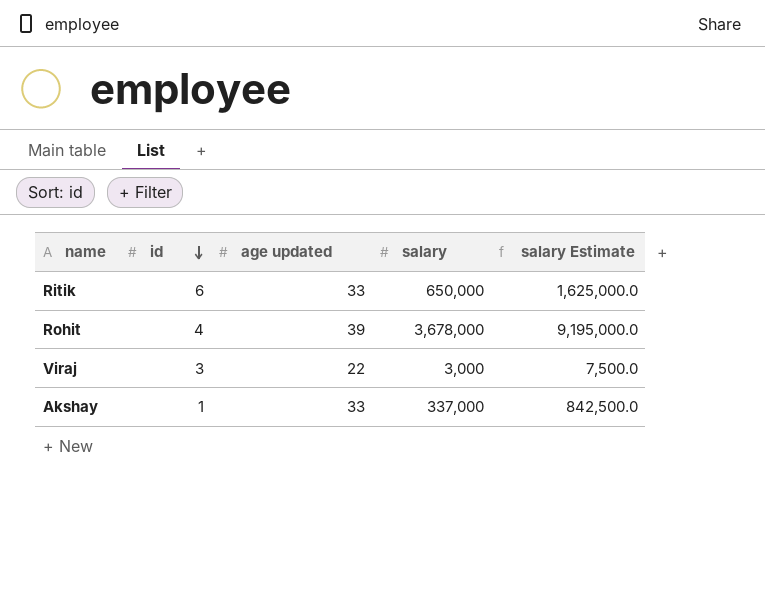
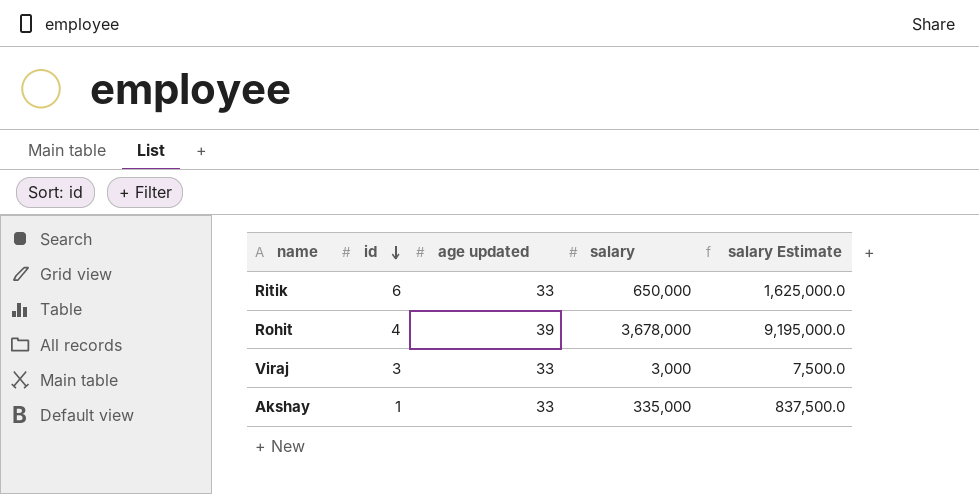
Viraj | age updated: 22 -> 33
Akshay | salary: 337,000 -> 335,000
Akshay | salary Estimate: 842,500.0 -> 837,500.0

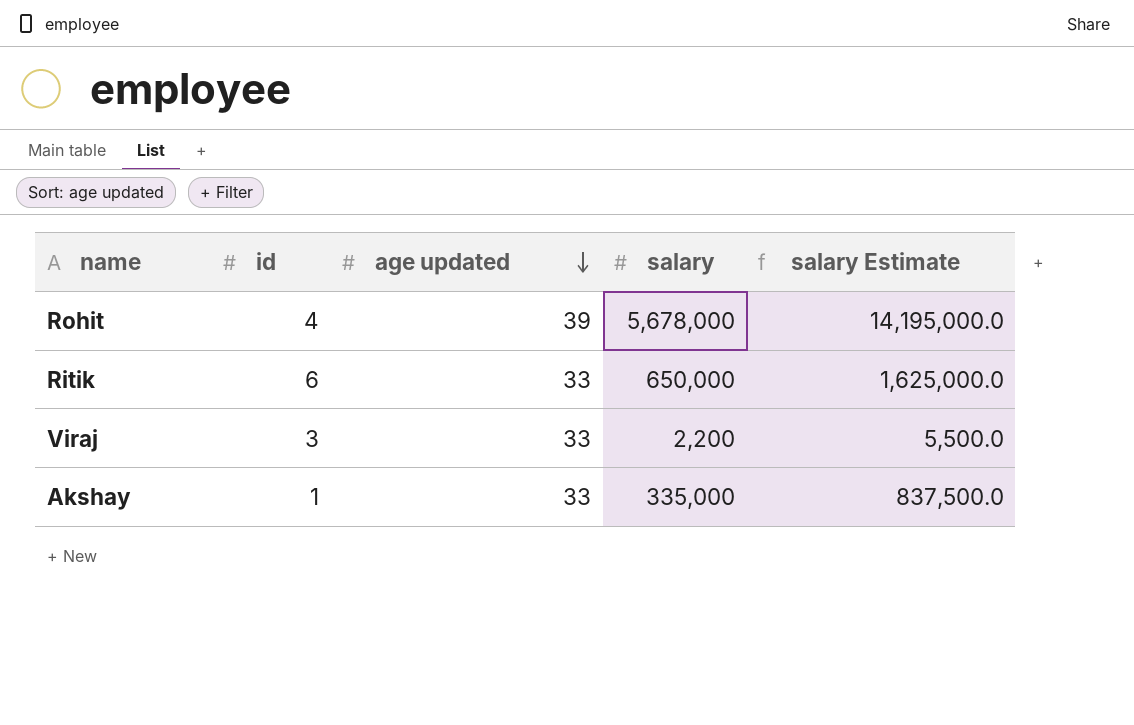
row order: id descending -> age updated descending
Rohit | salary: 3,678,000 -> 5,678,000
Rohit | salary Estimate: 9,195,000.0 -> 14,195,000.0
Viraj | salary: 3,000 -> 2,200
Viraj | salary Estimate: 7,500.0 -> 5,500.0

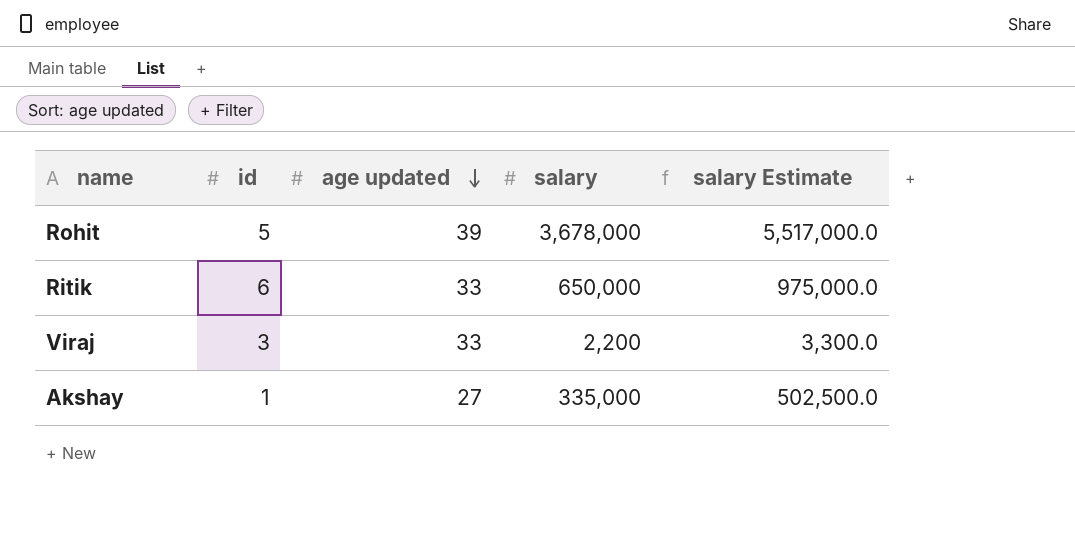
column salary Estimate | formula: [salary] * 2.5 -> [salary] * 1.5
Rohit | id: 4 -> 5
Rohit | salary: 5,678,000 -> 3,678,000
Akshay | age updated: 33 -> 27

